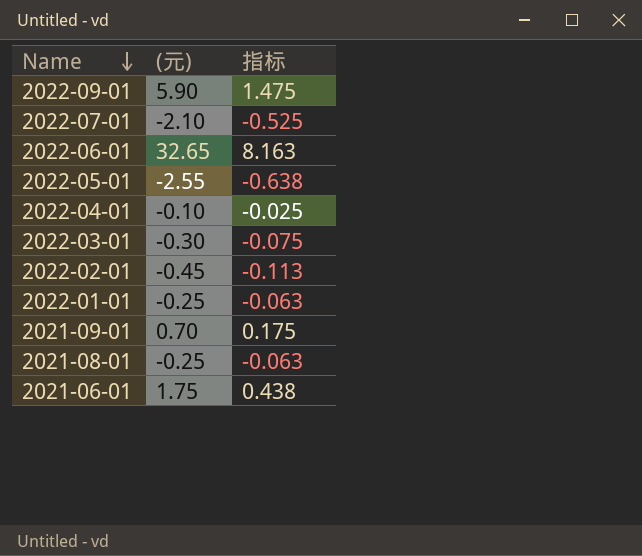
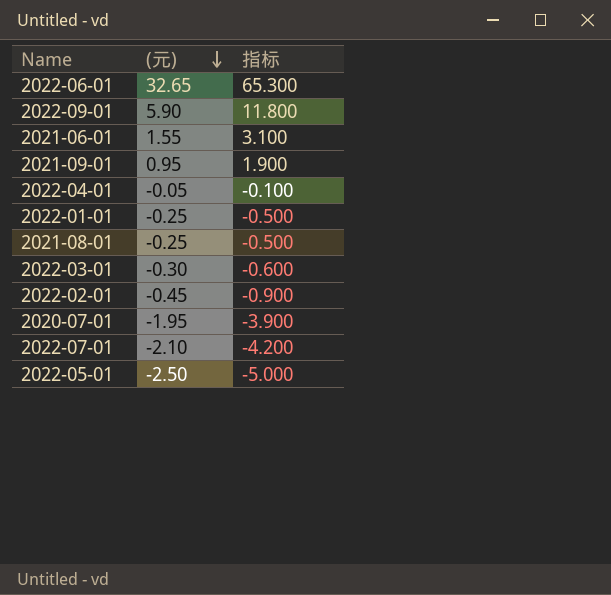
row order: Name descending -> (元) descending
column 指标 | formula: [(元)] * 0.25 -> [(元)] * 2
2021-06-01 | (元): 1.75 -> 1.55
2021-09-01 | (元): 0.70 -> 0.95
2022-04-01 | (元): -0.10 -> -0.05
row 2020-07-01: none -> -1.95 | -3.900
2022-05-01 | (元): -2.55 -> -2.50

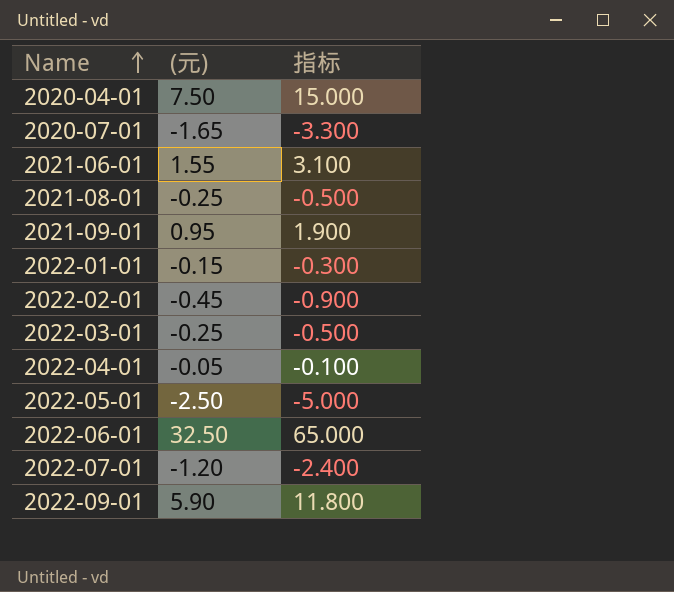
row order: (元) descending -> Name ascending
row 2020-04-01: none -> 7.50 | 15.000
2020-07-01 | (元): -1.95 -> -1.65
2020-07-01 | 指标: -3.900 -> -3.300
2022-01-01 | (元): -0.25 -> -0.15
2022-01-01 | 指标: -0.500 -> -0.300
2022-03-01 | (元): -0.30 -> -0.25
2022-03-01 | 指标: -0.600 -> -0.500
2022-06-01 | (元): 32.65 -> 32.50
2022-06-01 | 指标: 65.300 -> 65.000
2022-07-01 | (元): -2.10 -> -1.20
2022-07-01 | 指标: -4.200 -> -2.400

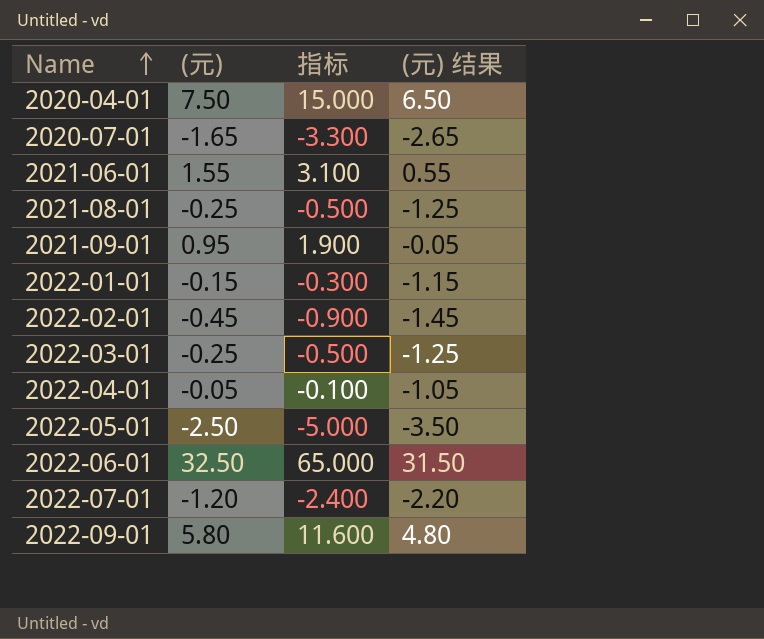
column (元) 结果 | formula: none -> [(元)] - 1
2022-09-01 | (元): 5.90 -> 5.80
2022-09-01 | 指标: 11.800 -> 11.600

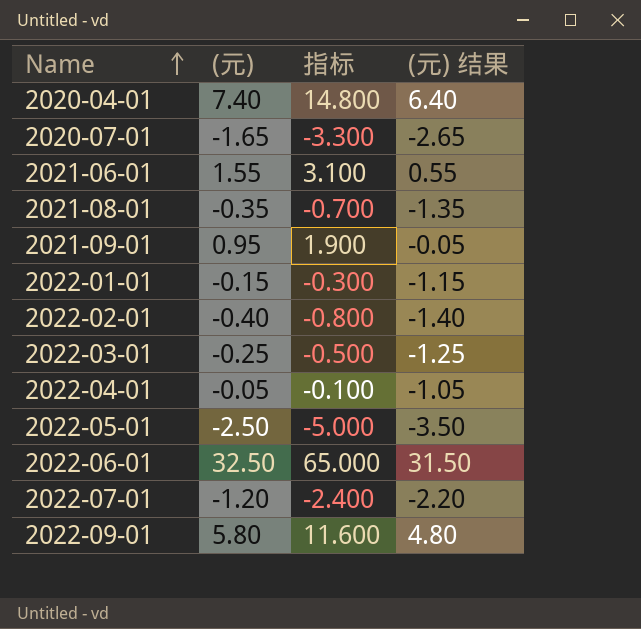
2020-04-01 | (元): 7.50 -> 7.40
2020-04-01 | 指标: 15.000 -> 14.800
2020-04-01 | (元) 结果: 6.50 -> 6.40
2021-08-01 | (元): -0.25 -> -0.35
2021-08-01 | 指标: -0.500 -> -0.700
2021-08-01 | (元) 结果: -1.25 -> -1.35
2022-02-01 | (元): -0.45 -> -0.40
2022-02-01 | 指标: -0.900 -> -0.800
2022-02-01 | (元) 结果: -1.45 -> -1.40

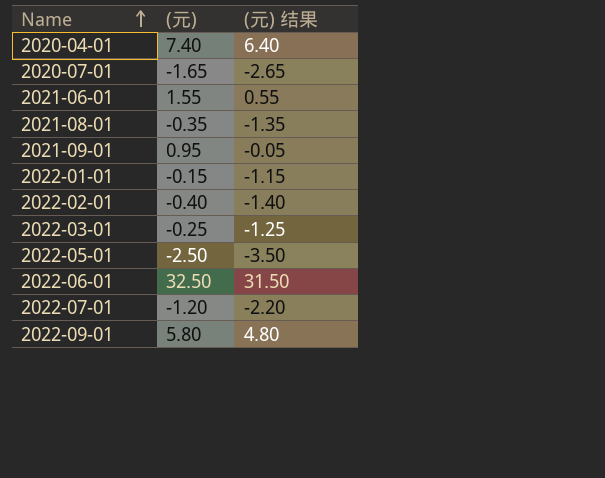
column 指标 | formula: [(元)] * 2 -> none
row 2022-04-01: -0.05 | -0.100 | -1.05 -> none

